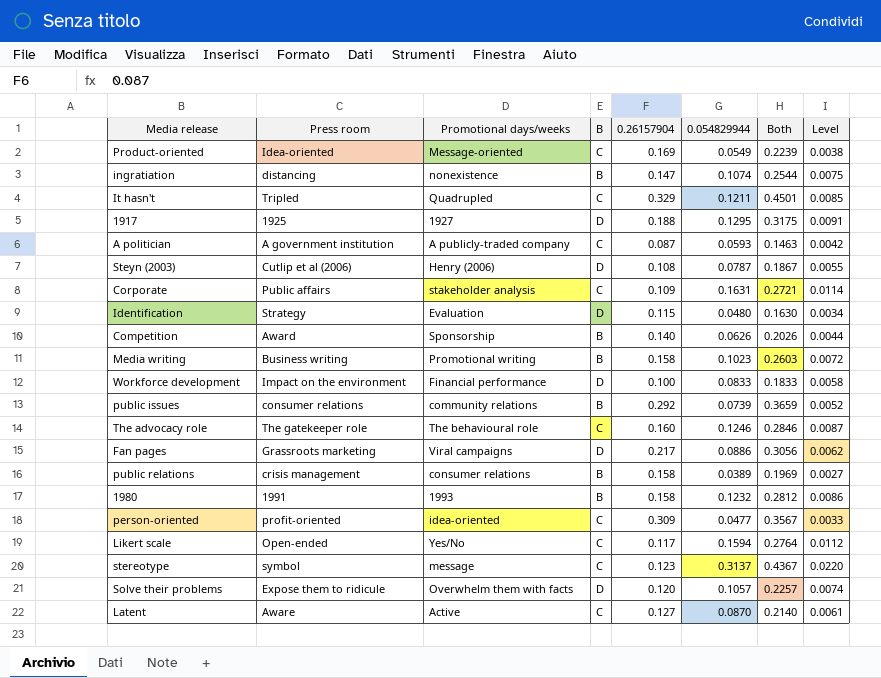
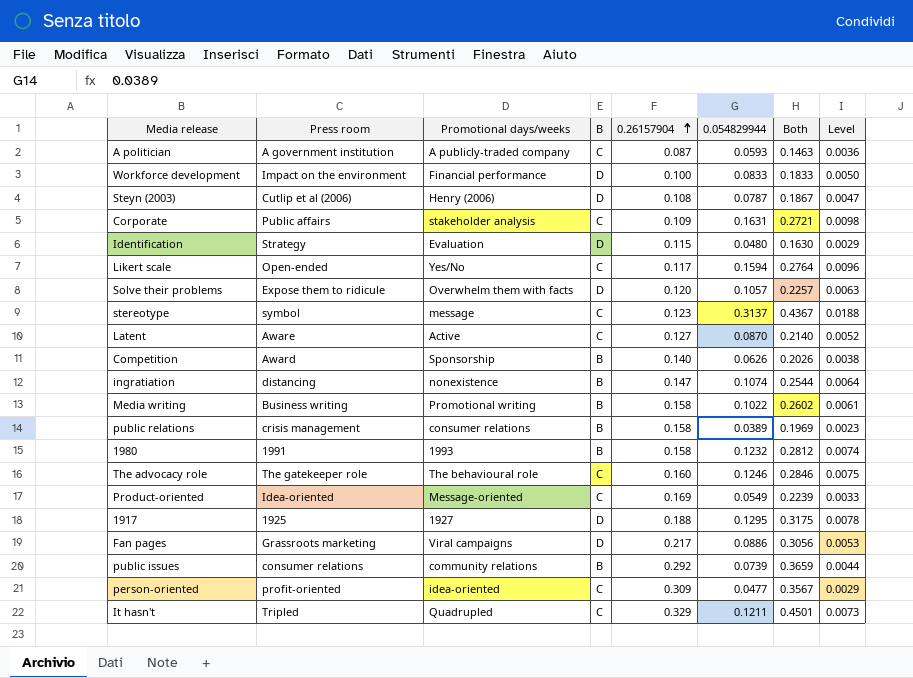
row order: none -> 0.26157904 ascending
column Level | formula: [0.054829944] * 0.07 -> [0.054829944] * 0.06
Media writing | 0.054829944: 0.1023 -> 0.1022
Media writing | Both: 0.2603 -> 0.2602

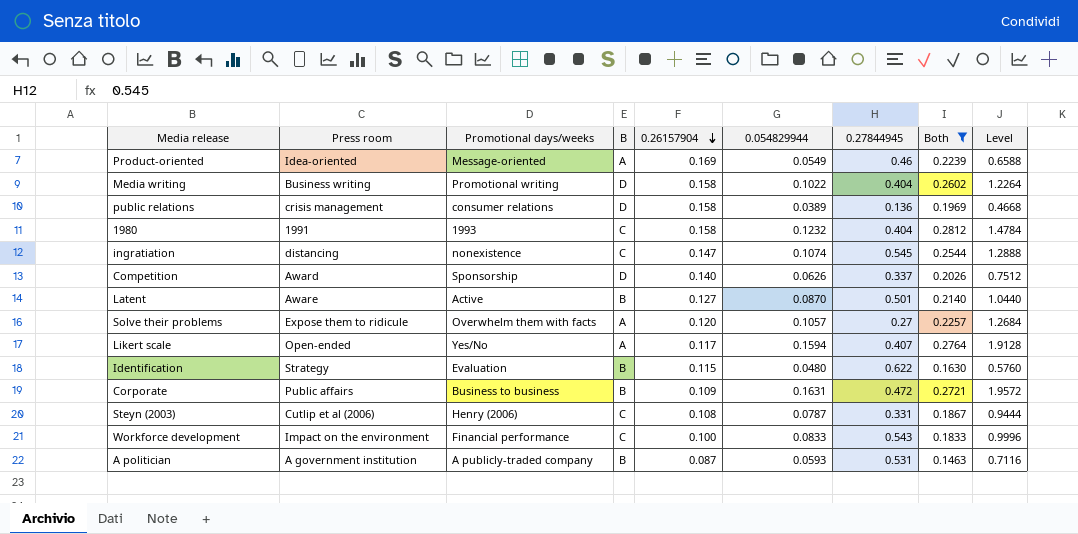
filter: none -> Both <= 0.2812
row order: 0.26157904 ascending -> 0.26157904 descending
column 0.27844945 | position: none -> 7
column Level | formula: [0.054829944] * 0.06 -> [0.054829944] * 12
Product-oriented | B: C -> A
Media writing | B: B -> D
public relations | B: B -> D
1980 | B: B -> C
ingratiation | B: B -> C
Competition | B: B -> D
Latent | B: C -> B
Solve their problems | B: D -> A
Likert scale | B: C -> A
Identification | B: D -> B
Corporate | Promotional days/weeks: stakeholder analysis -> Business to business
Corporate | B: C -> B
Steyn (2003) | B: D -> C
Workforce development | B: D -> C
A politician | B: C -> B

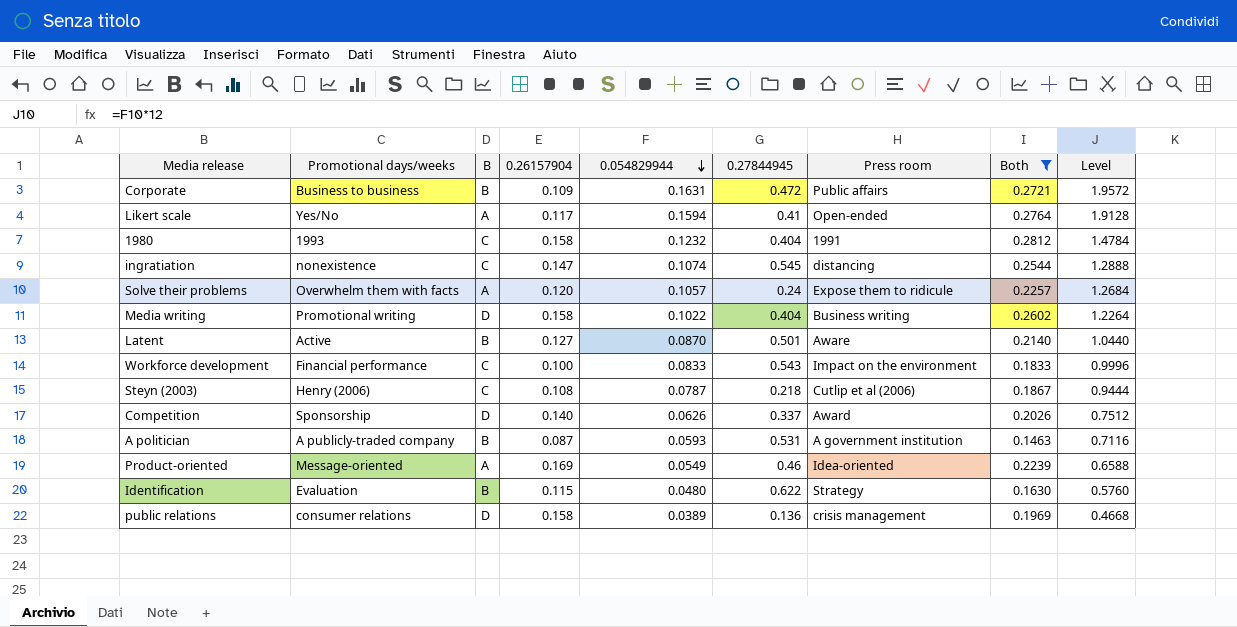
row order: 0.26157904 descending -> 0.054829944 descending
column Press room | position: 2 -> 7
Likert scale | 0.27844945: 0.407 -> 0.41
Solve their problems | 0.27844945: 0.27 -> 0.24
Steyn (2003) | 0.27844945: 0.331 -> 0.218

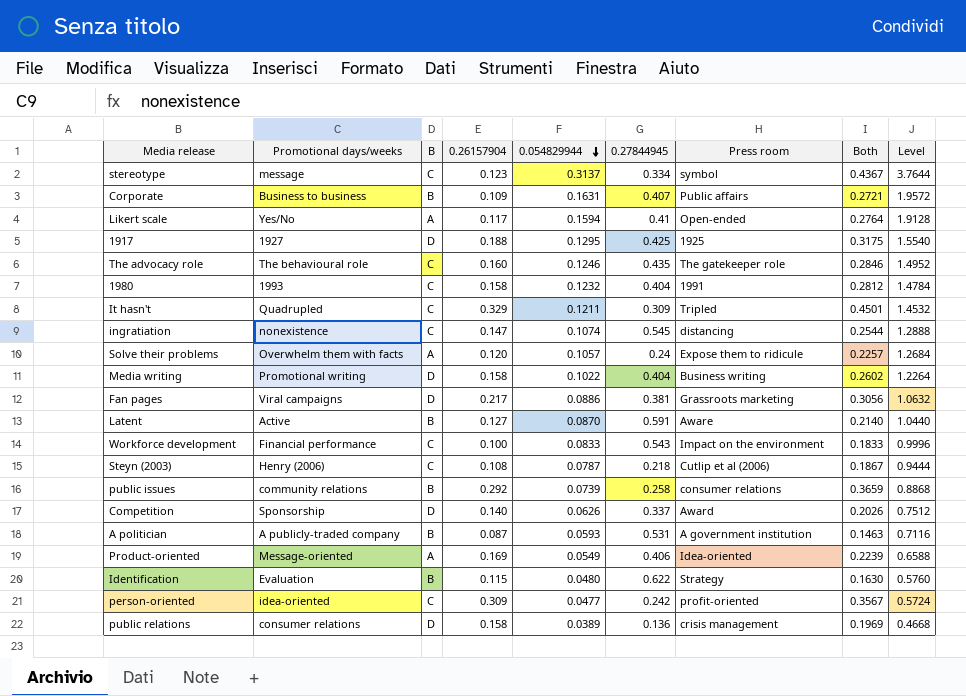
filter: Both <= 0.2812 -> none
Corporate | 0.27844945: 0.472 -> 0.407
Latent | 0.27844945: 0.501 -> 0.591
Product-oriented | 0.27844945: 0.46 -> 0.406

